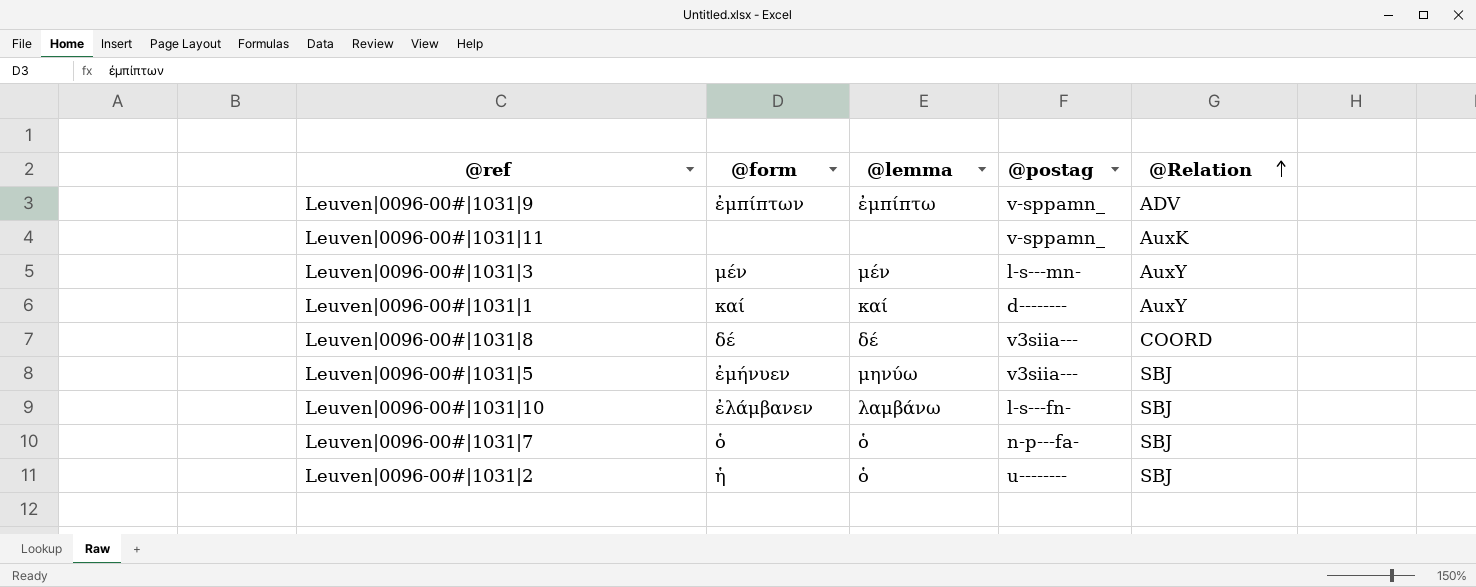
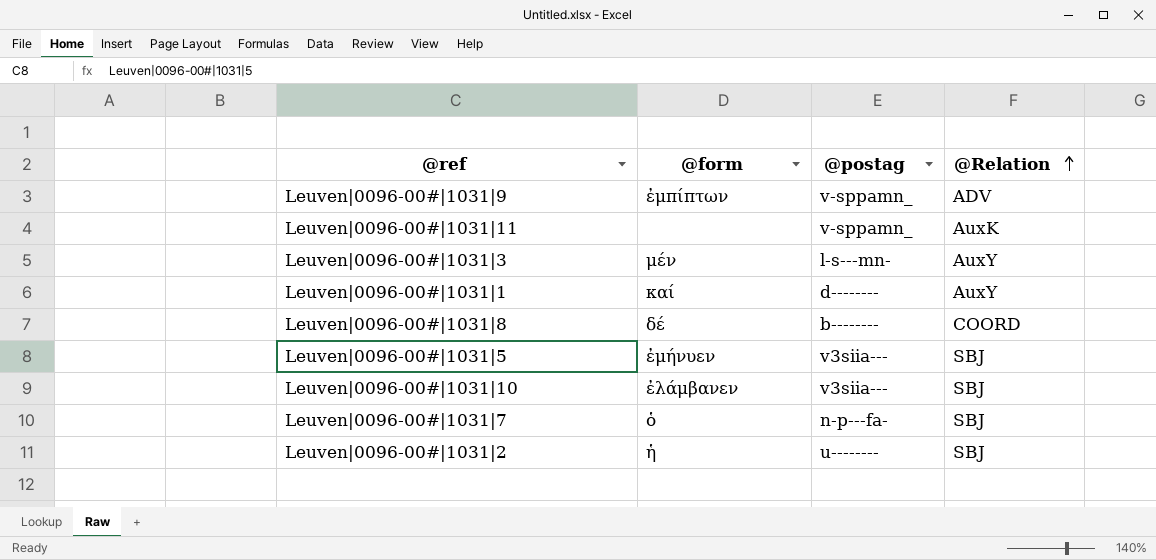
column @lemma | position: 3 -> none
Leuven|0096-00#|1031|8 | @postag: v3siia--- -> b--------
Leuven|0096-00#|1031|10 | @postag: l-s---fn- -> v3siia---

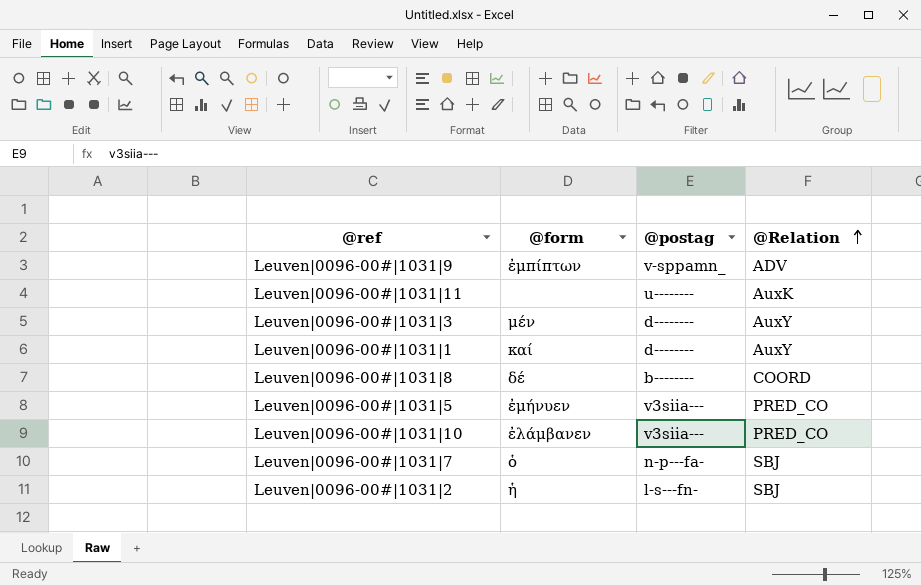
Leuven|0096-00#|1031|11 | @postag: v-sppamn_ -> u--------
Leuven|0096-00#|1031|3 | @postag: l-s---mn- -> d--------
Leuven|0096-00#|1031|5 | @Relation: SBJ -> PRED_CO
Leuven|0096-00#|1031|10 | @Relation: SBJ -> PRED_CO
Leuven|0096-00#|1031|2 | @postag: u-------- -> l-s---fn-

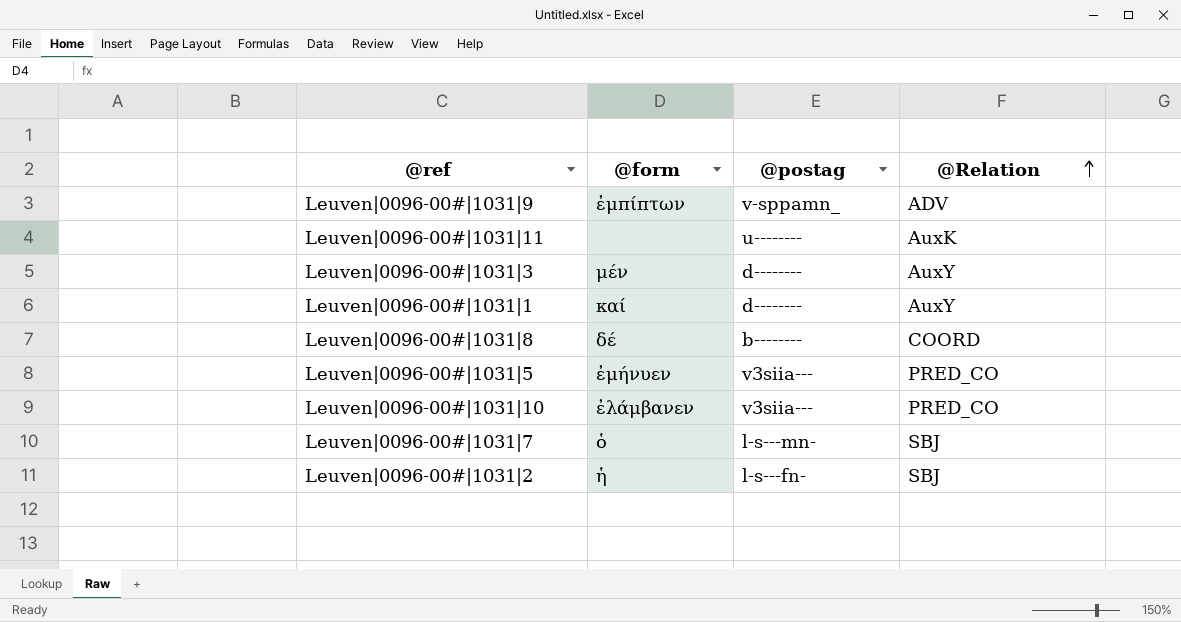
Leuven|0096-00#|1031|7 | @postag: n-p---fa- -> l-s---mn-

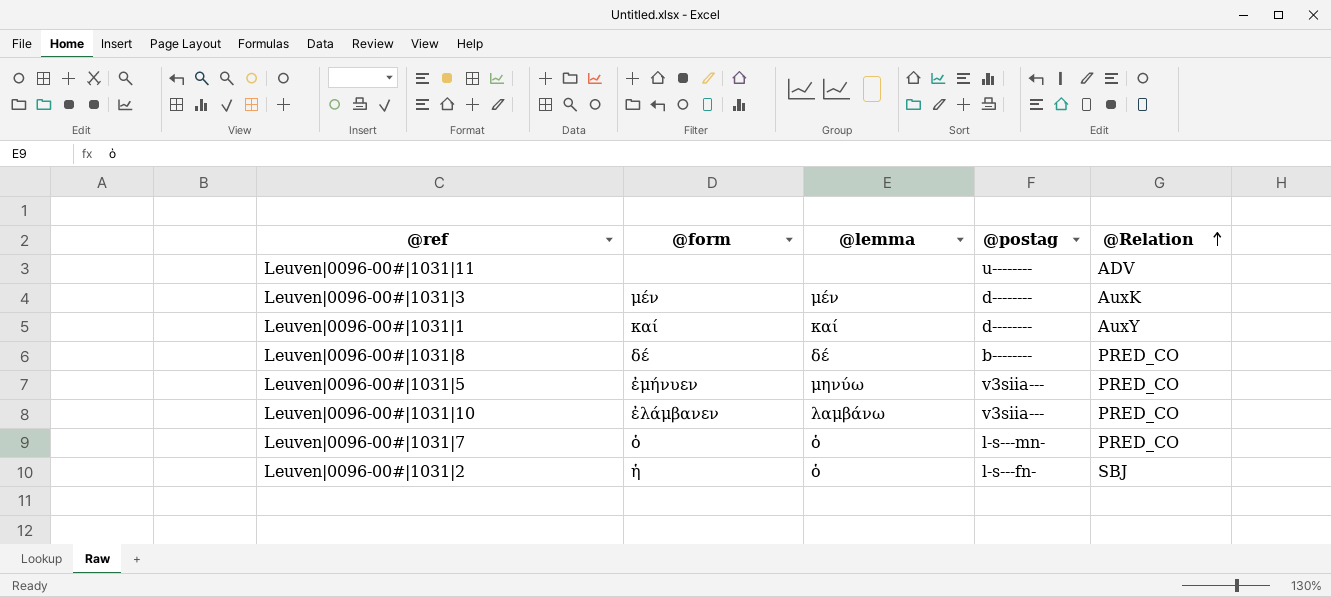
column @lemma | position: none -> 3
row Leuven|0096-00#|1031|9: ἐμπίπτων | v-sppamn_ | ADV -> none
Leuven|0096-00#|1031|11 | @Relation: AuxK -> ADV
Leuven|0096-00#|1031|3 | @Relation: AuxY -> AuxK
Leuven|0096-00#|1031|8 | @Relation: COORD -> PRED_CO
Leuven|0096-00#|1031|7 | @Relation: SBJ -> PRED_CO

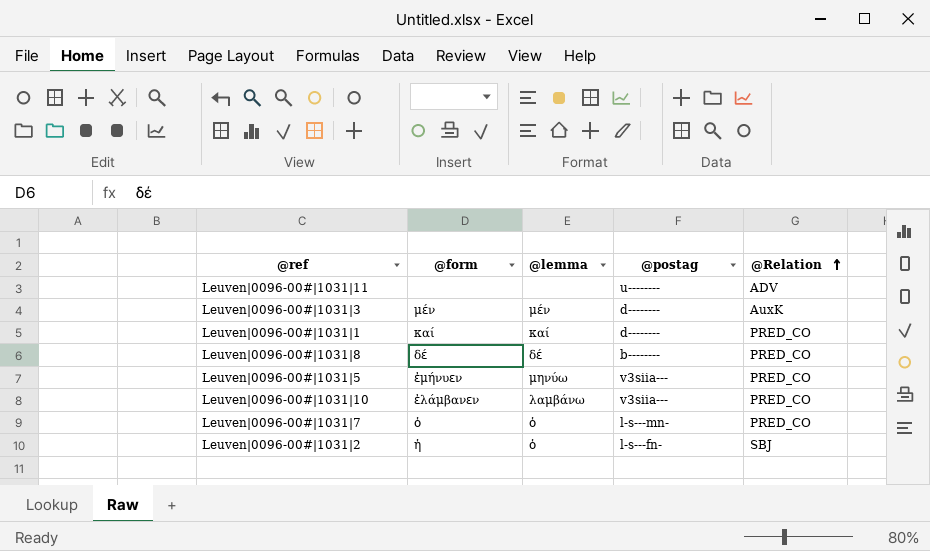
Leuven|0096-00#|1031|1 | @Relation: AuxY -> PRED_CO

